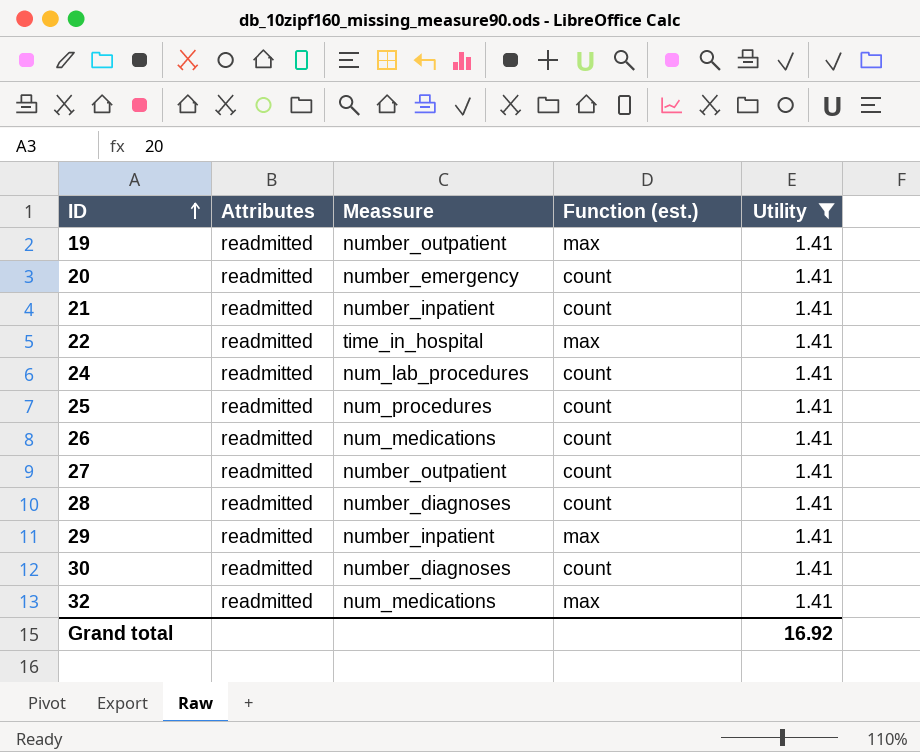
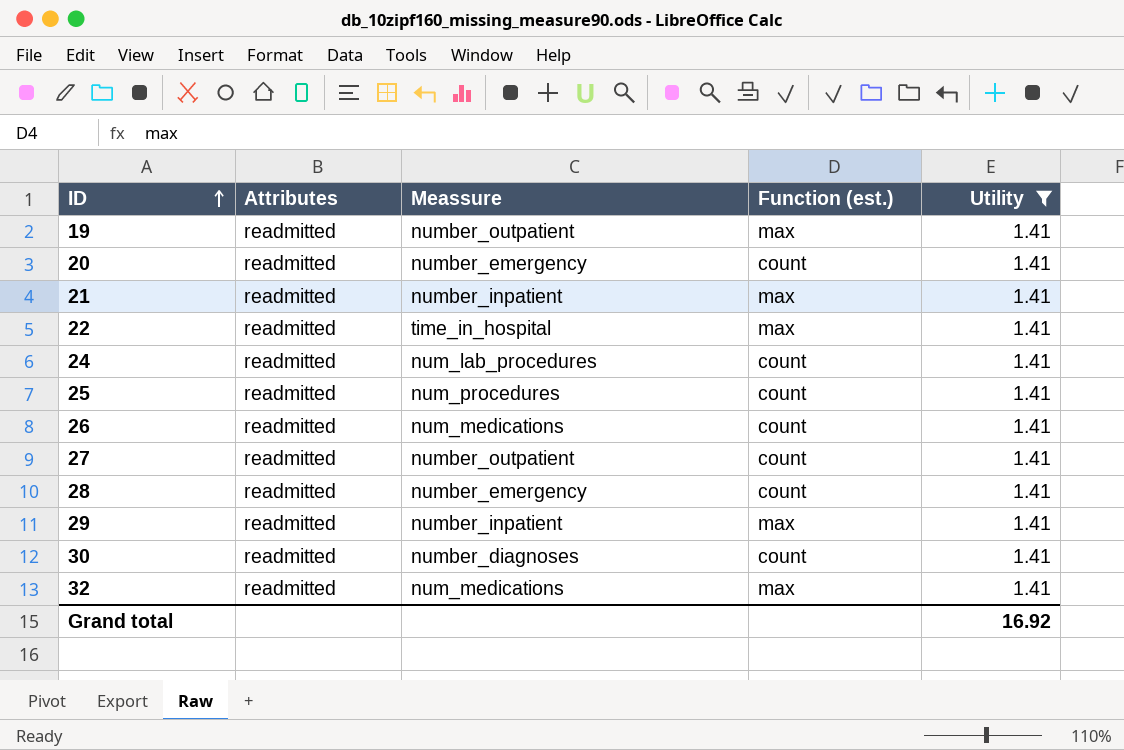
21 | Function (est.): count -> max
28 | Meassure: number_diagnoses -> number_emergency

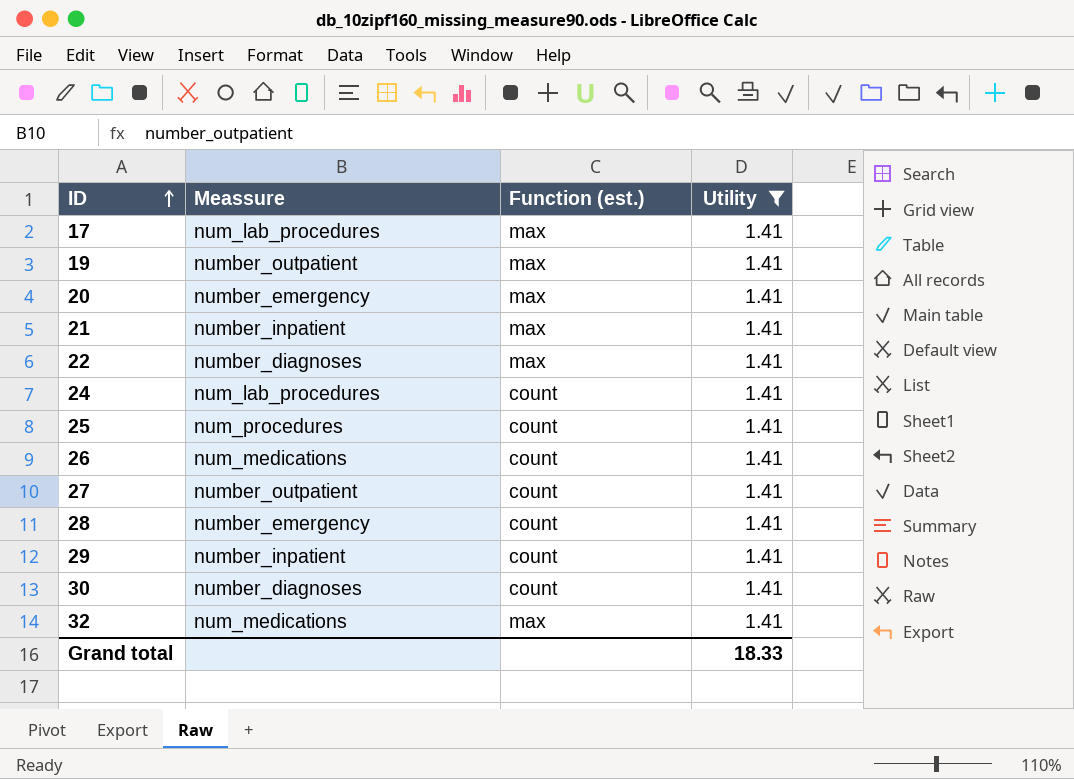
column Attributes | position: 2 -> none
row 17: none -> num_lab_procedures | max | 1.41
20 | Function (est.): count -> max
22 | Meassure: time_in_hospital -> number_diagnoses
29 | Function (est.): max -> count
Grand total | Utility: 16.92 -> 18.33

